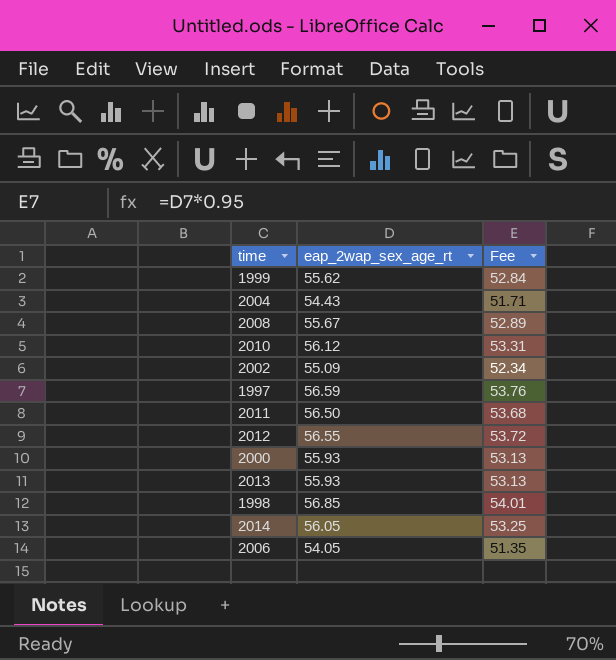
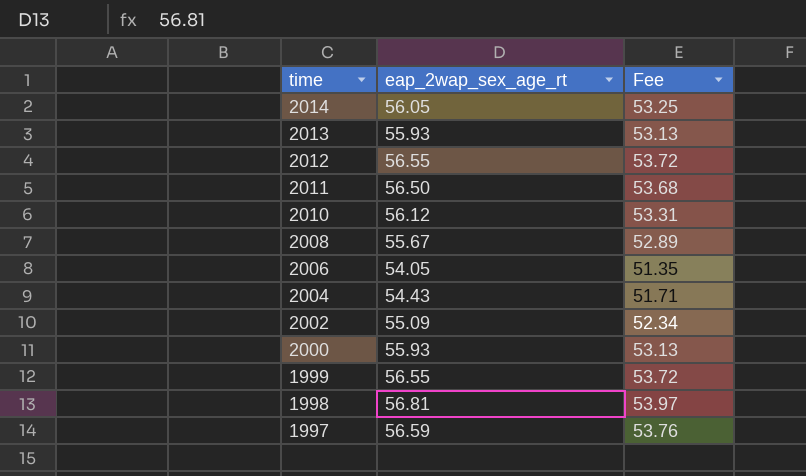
row order: none -> time descending
1999 | eap_2wap_sex_age_rt: 55.62 -> 56.55
1999 | Fee: 52.84 -> 53.72
1998 | eap_2wap_sex_age_rt: 56.85 -> 56.81
1998 | Fee: 54.01 -> 53.97

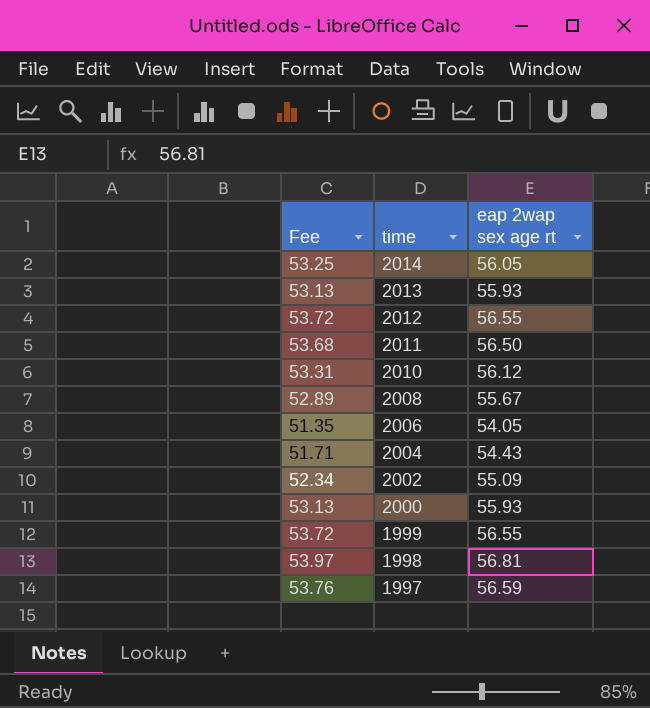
column Fee | position: 3 -> 1
column name: eap_2wap_sex_age_rt -> eap 2wap sex age rt

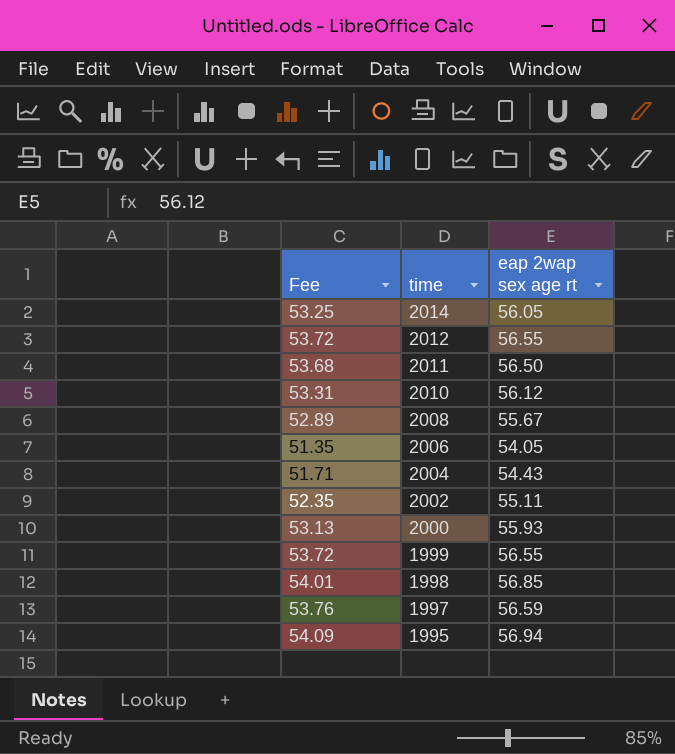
row 2013: 53.13 | 55.93 -> none
2002 | Fee: 52.34 -> 52.35
2002 | eap 2wap sex age rt: 55.09 -> 55.11
1998 | Fee: 53.97 -> 54.01
1998 | eap 2wap sex age rt: 56.81 -> 56.85
row 1995: none -> 54.09 | 56.94

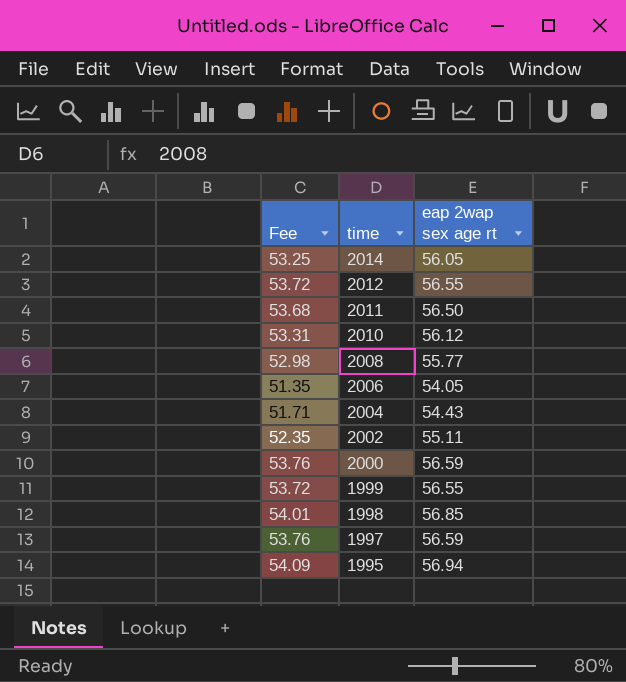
2008 | Fee: 52.89 -> 52.98
2008 | eap 2wap sex age rt: 55.67 -> 55.77
2000 | Fee: 53.13 -> 53.76
2000 | eap 2wap sex age rt: 55.93 -> 56.59

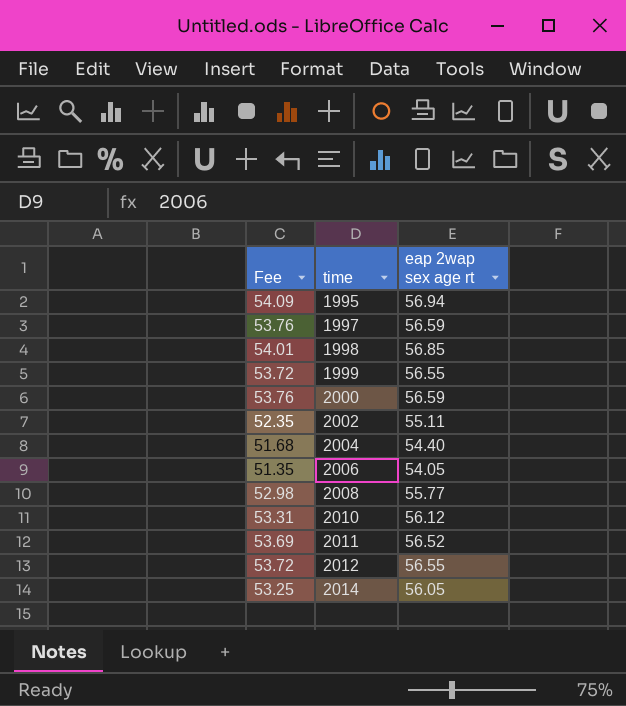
row order: time descending -> time ascending
2004 | Fee: 51.71 -> 51.68
2004 | eap 2wap sex age rt: 54.43 -> 54.40
2011 | Fee: 53.68 -> 53.69
2011 | eap 2wap sex age rt: 56.50 -> 56.52

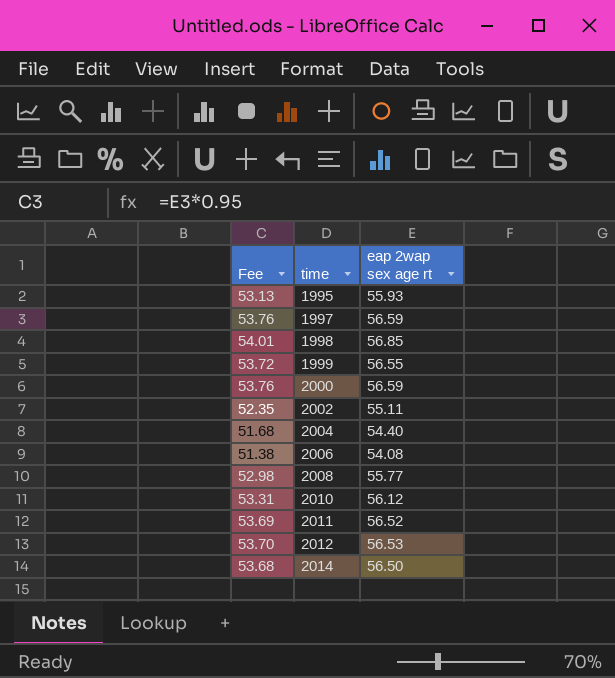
1995 | Fee: 54.09 -> 53.13
1995 | eap 2wap sex age rt: 56.94 -> 55.93
2006 | Fee: 51.35 -> 51.38
2006 | eap 2wap sex age rt: 54.05 -> 54.08
2012 | Fee: 53.72 -> 53.70
2012 | eap 2wap sex age rt: 56.55 -> 56.53
2014 | Fee: 53.25 -> 53.68
2014 | eap 2wap sex age rt: 56.05 -> 56.50

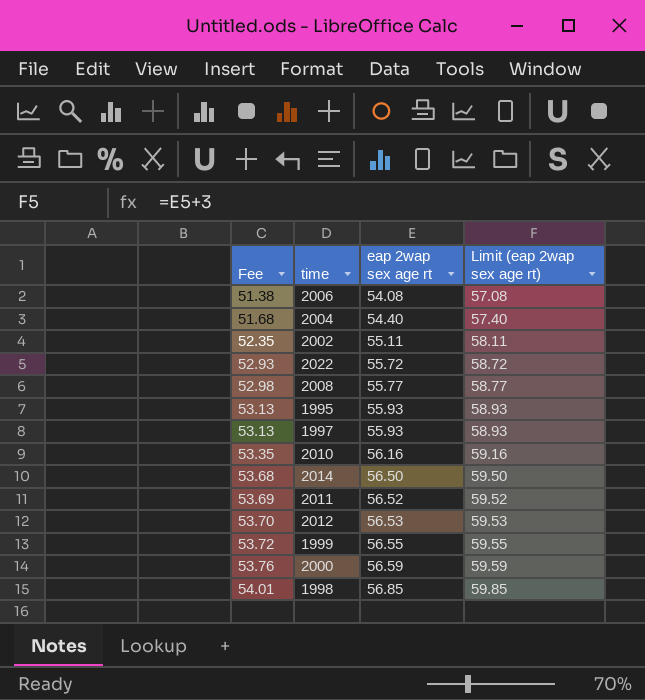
row order: time ascending -> Fee ascending
column Limit (eap 2wap sex age rt) | formula: none -> [eap 2wap sex age rt] + 3
row 2022: none -> 52.93 | 55.72 | 58.72
1997 | Fee: 53.76 -> 53.13
1997 | eap 2wap sex age rt: 56.59 -> 55.93
2010 | Fee: 53.31 -> 53.35
2010 | eap 2wap sex age rt: 56.12 -> 56.16

